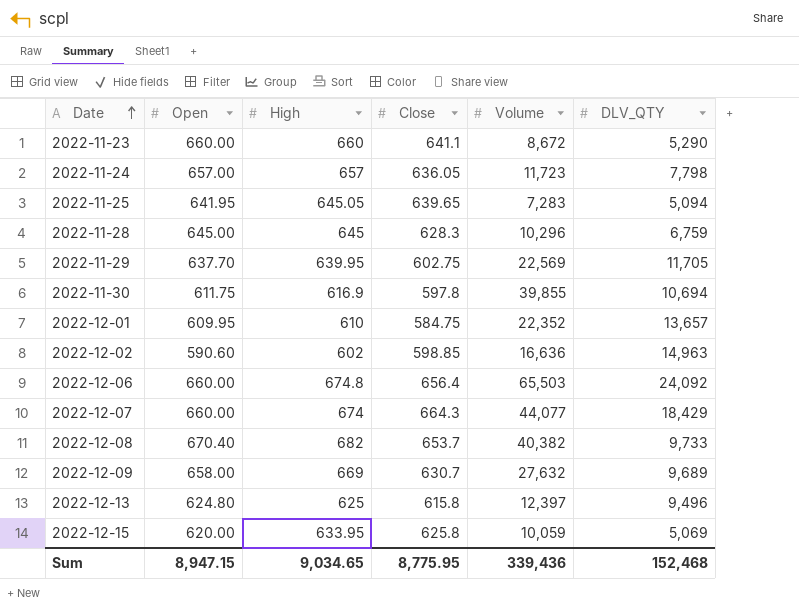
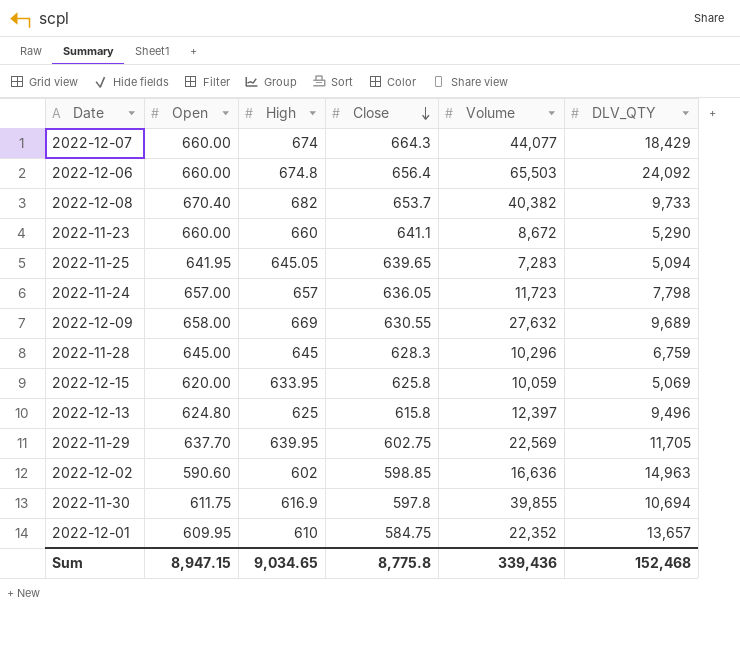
row order: Date ascending -> Close descending
2022-12-09 | Close: 630.7 -> 630.55
Sum | Close: 8,775.95 -> 8,775.8

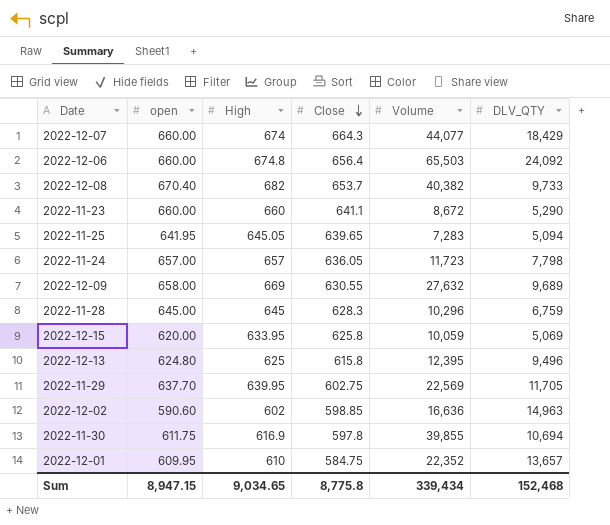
column name: Open -> open
2022-12-13 | Volume: 12,397 -> 12,395
Sum | Volume: 339,436 -> 339,434

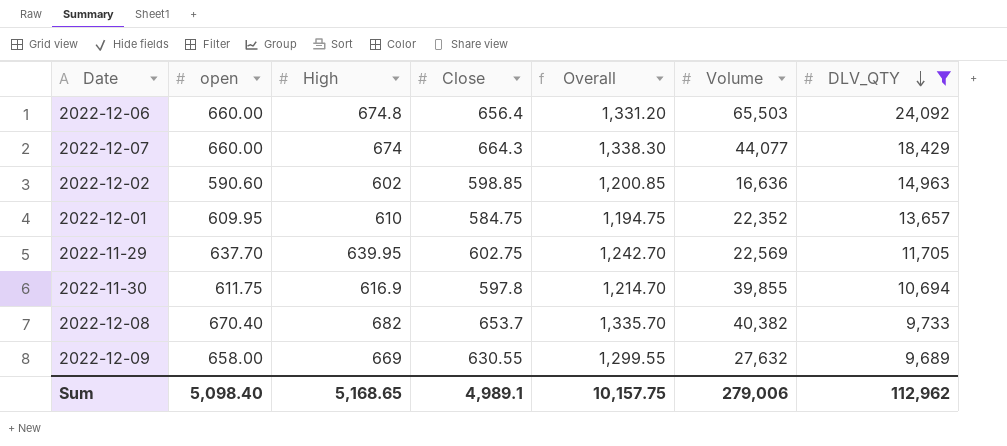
filter: none -> DLV_QTY >= 9,689
row order: Close descending -> DLV_QTY descending
column Overall | formula: none -> [High] + [Close]
Sum | open: 8,947.15 -> 5,098.40
Sum | High: 9,034.65 -> 5,168.65
Sum | Close: 8,775.8 -> 4,989.1
Sum | Volume: 339,434 -> 279,006
Sum | DLV_QTY: 152,468 -> 112,962

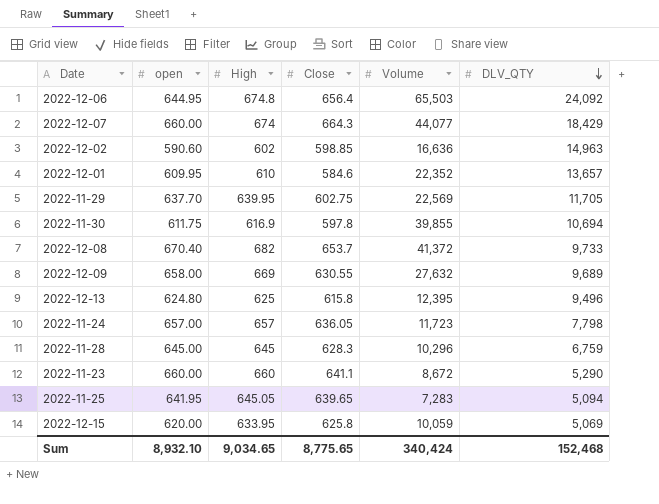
filter: DLV_QTY >= 9,689 -> none
column Overall | formula: [High] + [Close] -> none
2022-12-06 | open: 660.00 -> 644.95
2022-12-01 | Close: 584.75 -> 584.6
2022-12-08 | Volume: 40,382 -> 41,372
Sum | open: 5,098.40 -> 8,932.10
Sum | High: 5,168.65 -> 9,034.65
Sum | Close: 4,989.1 -> 8,775.65
Sum | Volume: 279,006 -> 340,424
Sum | DLV_QTY: 112,962 -> 152,468

